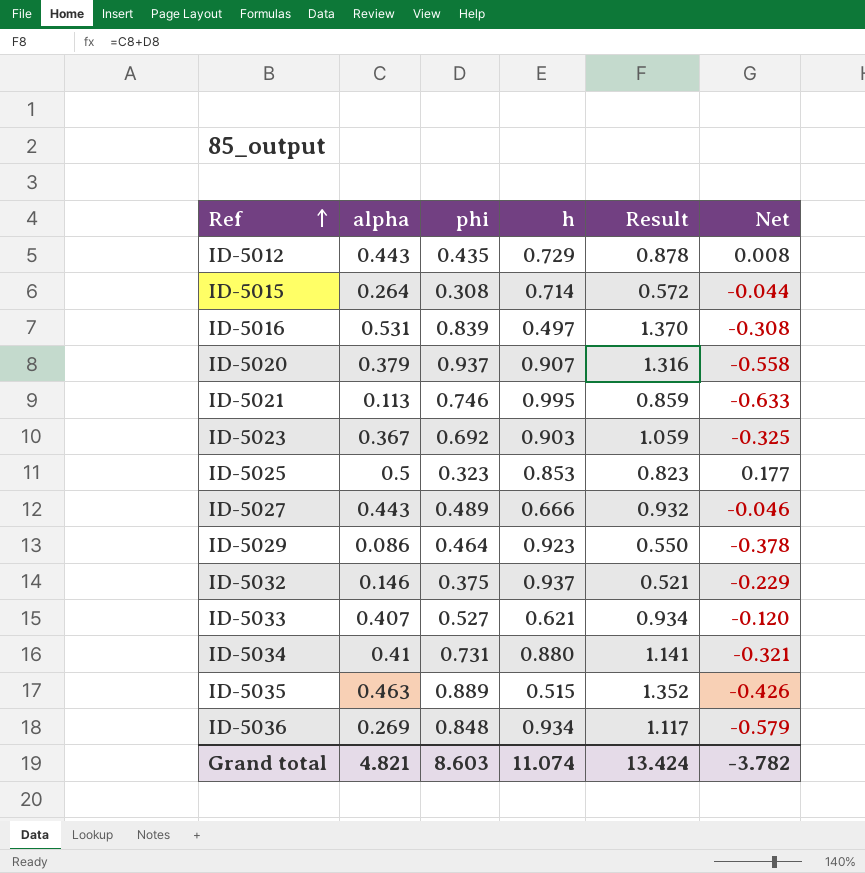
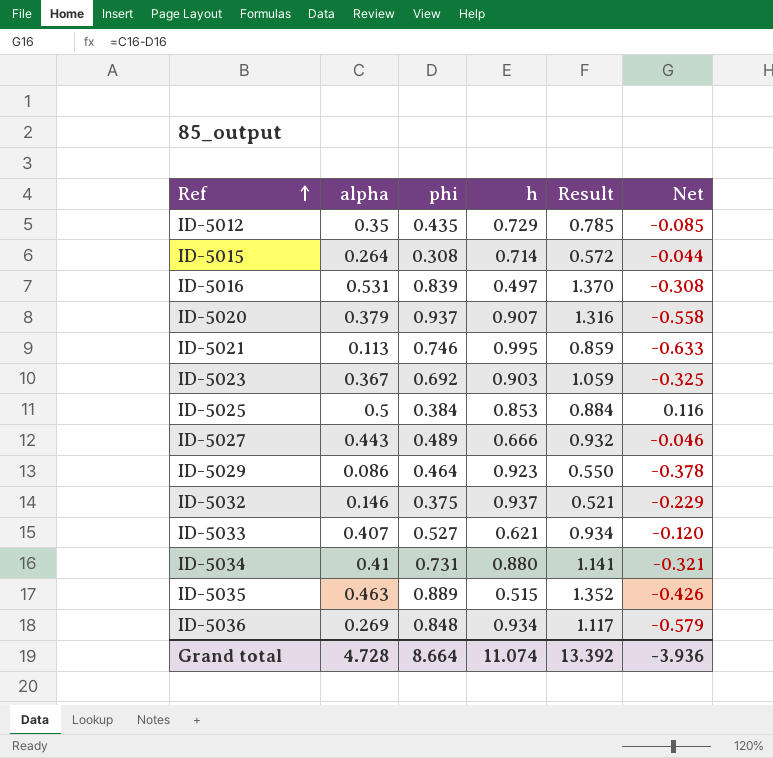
ID-5012 | alpha: 0.443 -> 0.35
ID-5012 | Result: 0.878 -> 0.785
ID-5012 | Net: 0.008 -> -0.085
ID-5025 | phi: 0.323 -> 0.384
ID-5025 | Result: 0.823 -> 0.884
ID-5025 | Net: 0.177 -> 0.116
Grand total | alpha: 4.821 -> 4.728
Grand total | phi: 8.603 -> 8.664
Grand total | Result: 13.424 -> 13.392
Grand total | Net: -3.782 -> -3.936

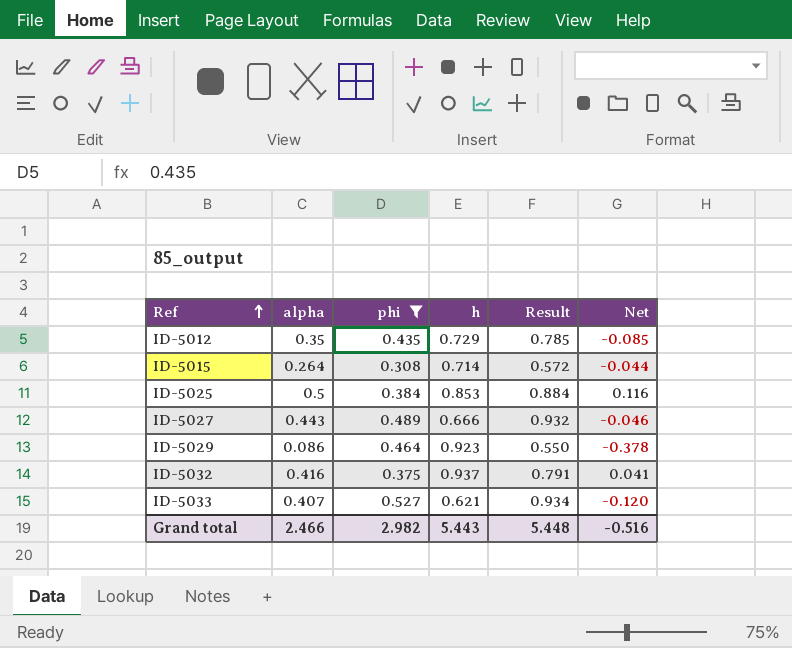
filter: none -> phi <= 0.527
ID-5032 | alpha: 0.146 -> 0.416
ID-5032 | Result: 0.521 -> 0.791
ID-5032 | Net: -0.229 -> 0.041
Grand total | alpha: 4.728 -> 2.466
Grand total | phi: 8.664 -> 2.982
Grand total | h: 11.074 -> 5.443
Grand total | Result: 13.392 -> 5.448
Grand total | Net: -3.936 -> -0.516

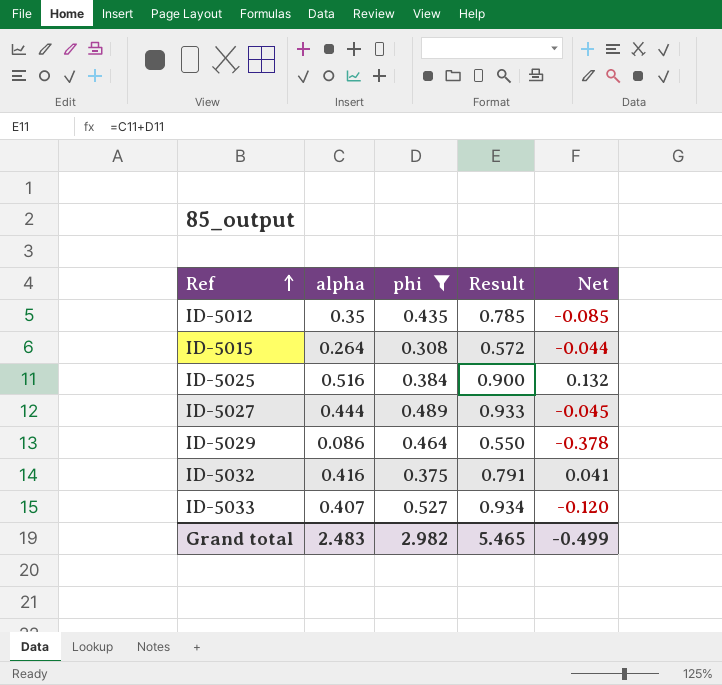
column h | position: 4 -> none
ID-5025 | alpha: 0.5 -> 0.516
ID-5025 | Result: 0.884 -> 0.900
ID-5025 | Net: 0.116 -> 0.132
ID-5027 | alpha: 0.443 -> 0.444
ID-5027 | Result: 0.932 -> 0.933
ID-5027 | Net: -0.046 -> -0.045
Grand total | alpha: 2.466 -> 2.483
Grand total | Result: 5.448 -> 5.465
Grand total | Net: -0.516 -> -0.499

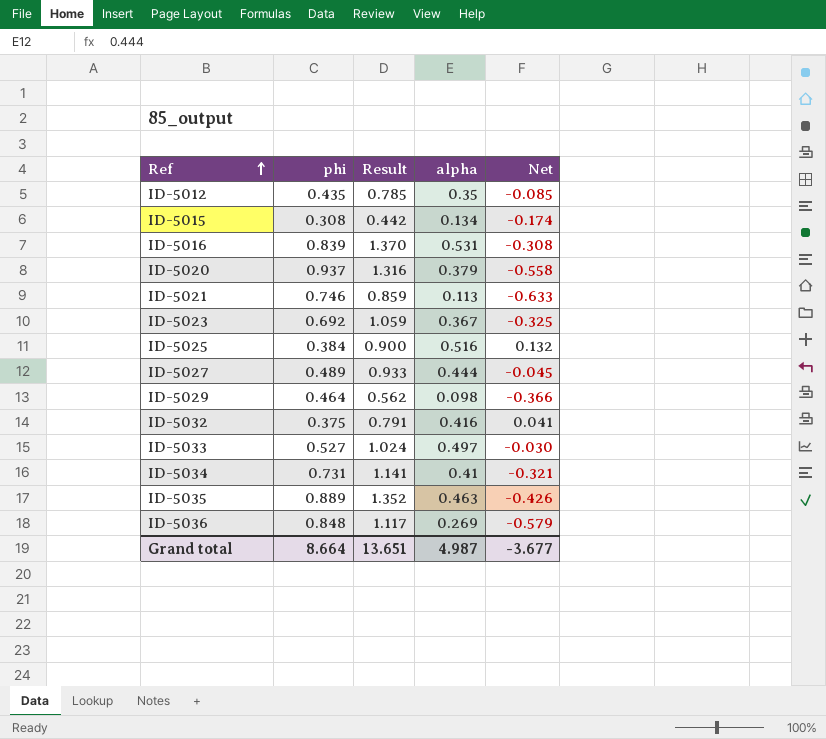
filter: phi <= 0.527 -> none
column alpha | position: 2 -> 4
ID-5015 | Result: 0.572 -> 0.442
ID-5015 | alpha: 0.264 -> 0.134
ID-5015 | Net: -0.044 -> -0.174
ID-5029 | Result: 0.550 -> 0.562
ID-5029 | alpha: 0.086 -> 0.098
ID-5029 | Net: -0.378 -> -0.366
ID-5033 | Result: 0.934 -> 1.024
ID-5033 | alpha: 0.407 -> 0.497
ID-5033 | Net: -0.120 -> -0.030
Grand total | phi: 2.982 -> 8.664
Grand total | Result: 5.465 -> 13.651
Grand total | alpha: 2.483 -> 4.987
Grand total | Net: -0.499 -> -3.677

